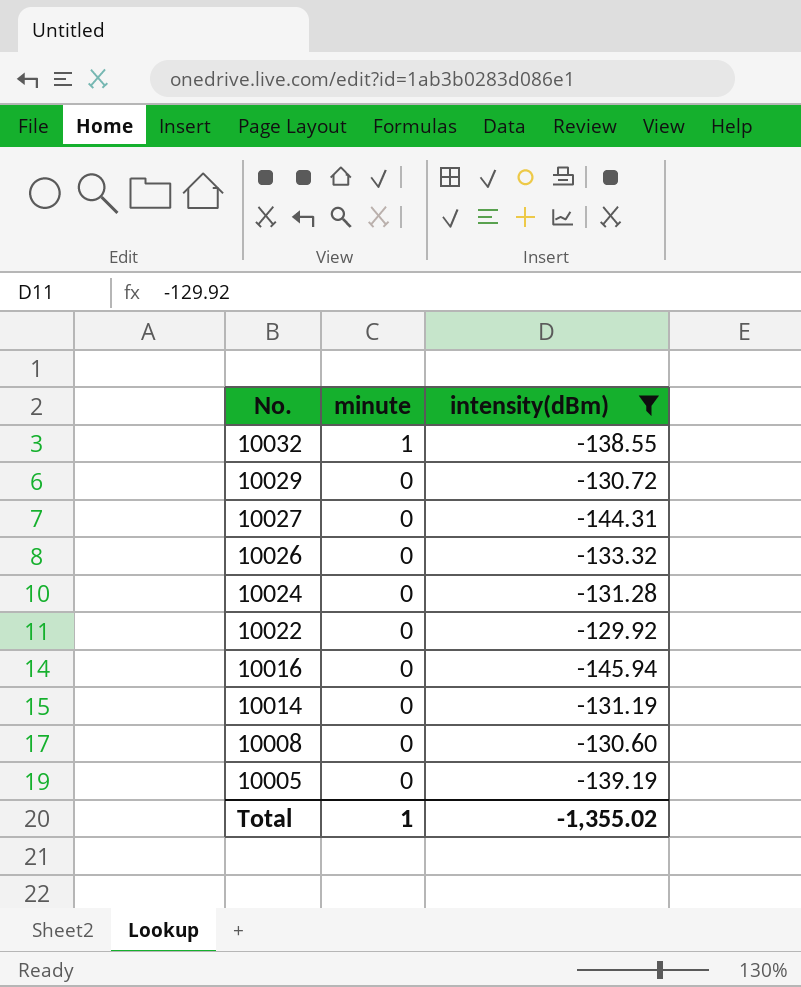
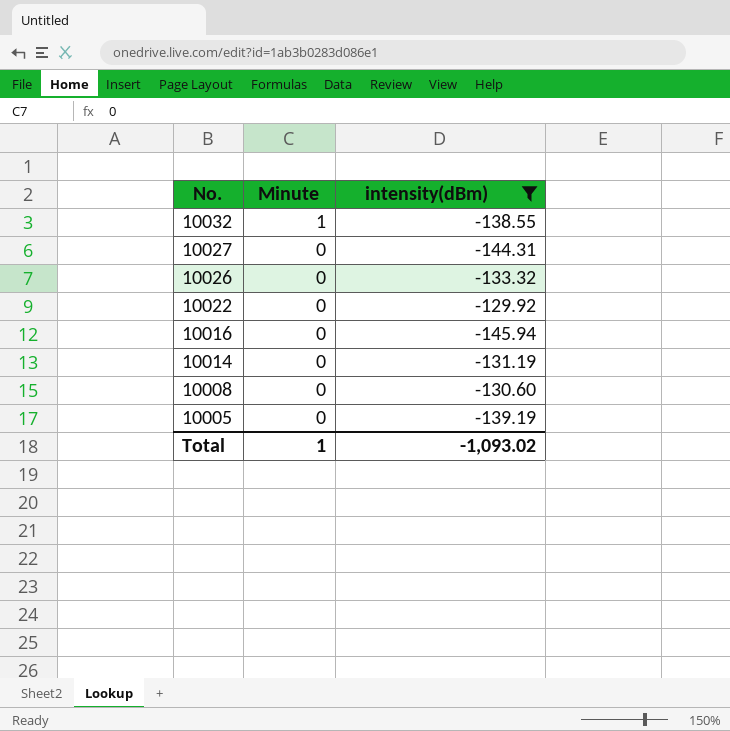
column name: minute -> Minute
row 10029: 0 | -130.72 -> none
row 10024: 0 | -131.28 -> none
Total | intensity(dBm): -1,355.02 -> -1,093.02

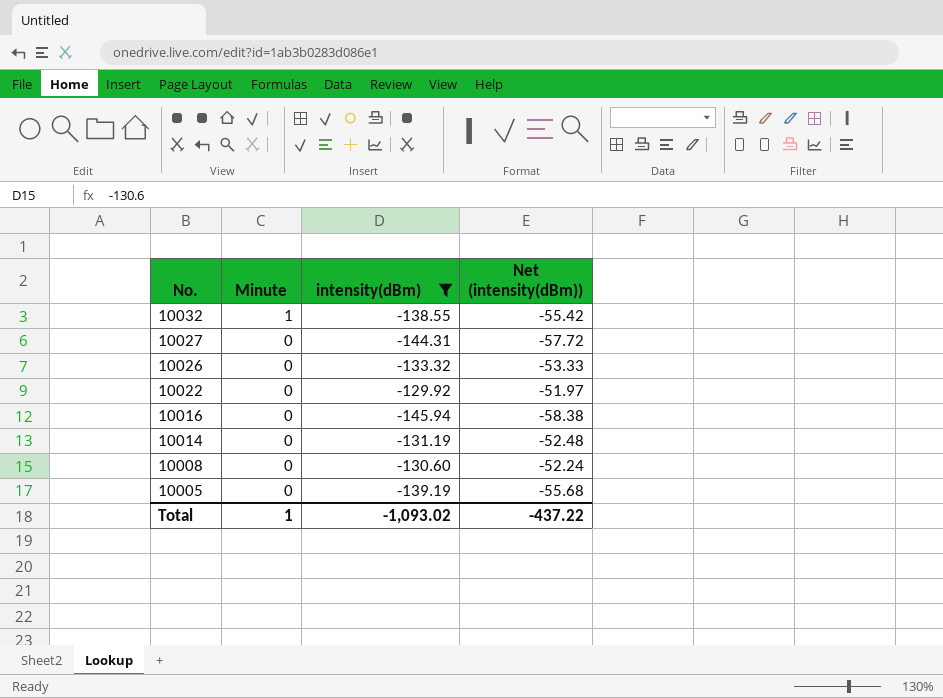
column Net (intensity(dBm)) | formula: none -> [intensity(dBm)] * 0.4

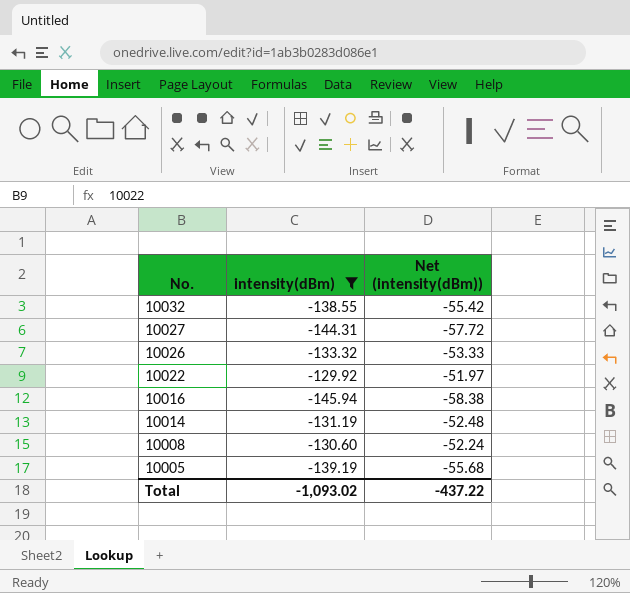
column Minute | position: 2 -> none

